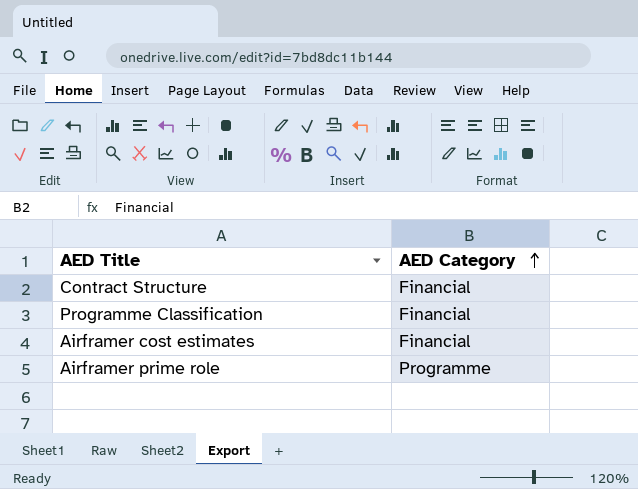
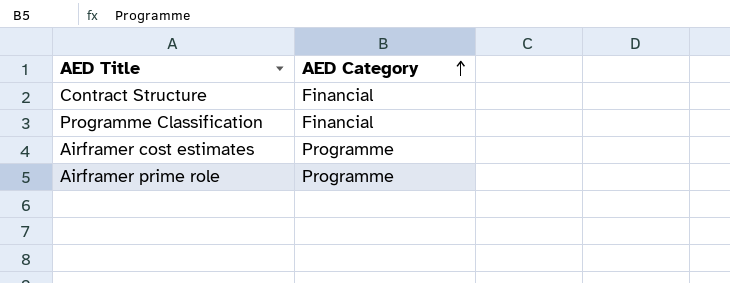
Airframer cost estimates | AED Category: Financial -> Programme

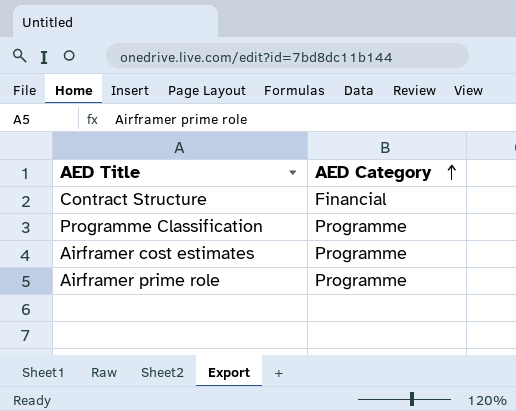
Programme Classification | AED Category: Financial -> Programme

